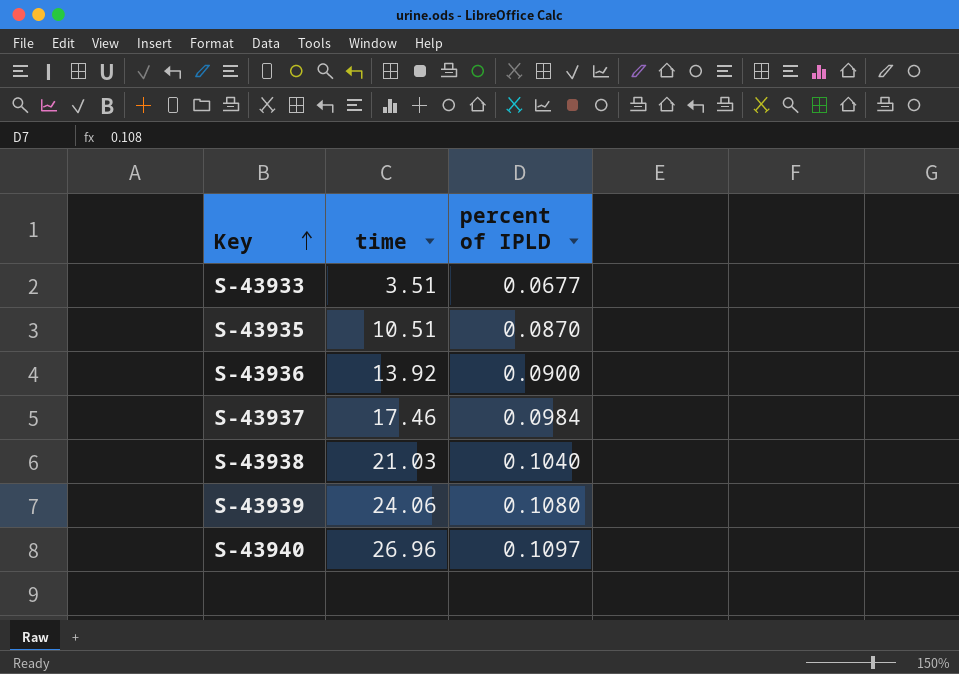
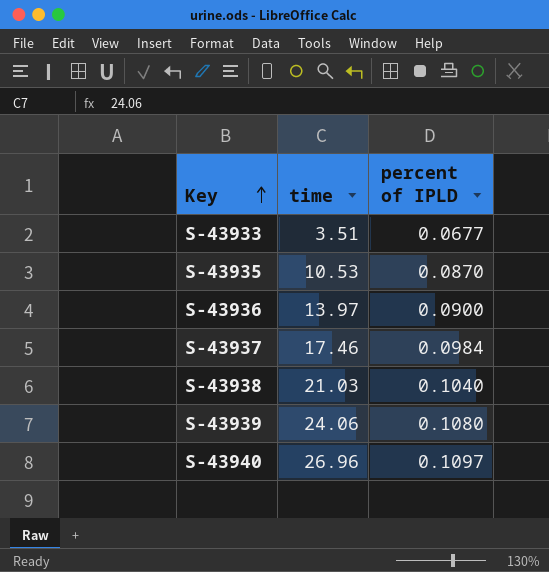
S-43935 | time: 10.51 -> 10.53
S-43936 | time: 13.92 -> 13.97

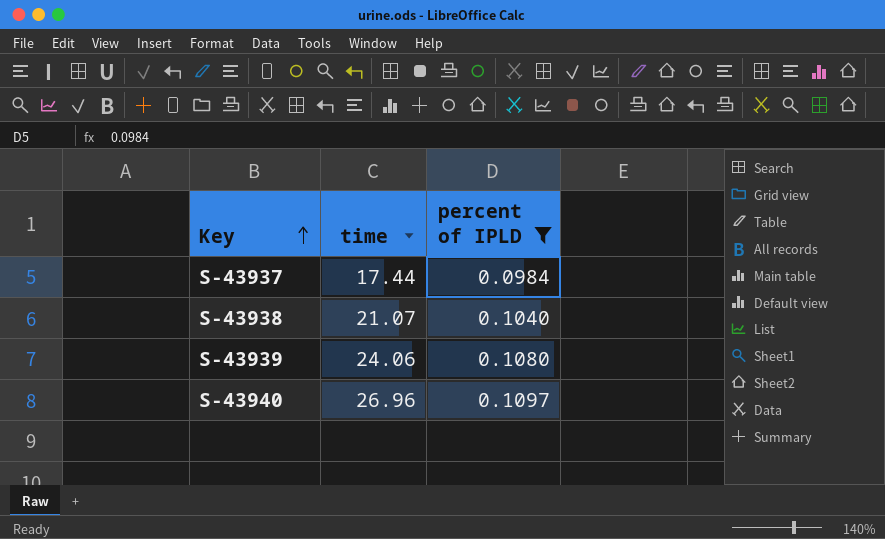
filter: none -> percent of IPLD >= 0.0984
S-43937 | time: 17.46 -> 17.44
S-43938 | time: 21.03 -> 21.07

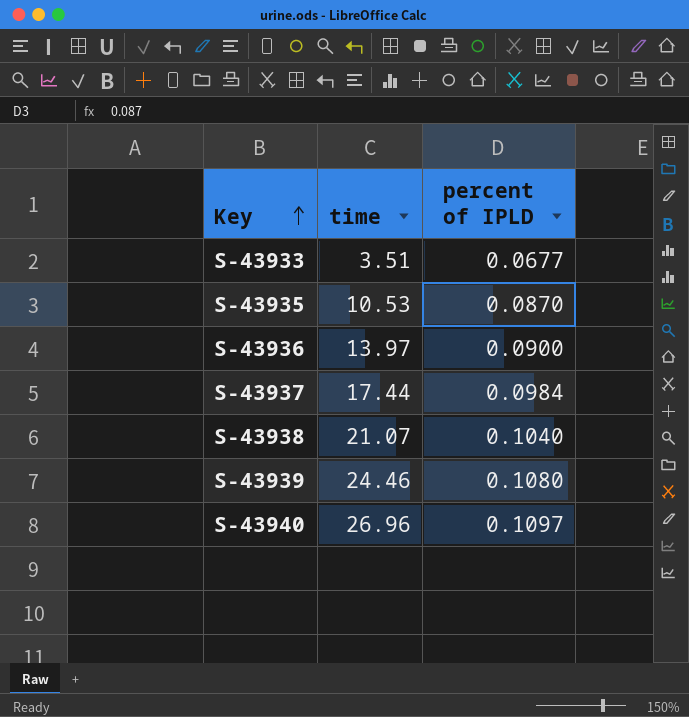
filter: percent of IPLD >= 0.0984 -> none
S-43939 | time: 24.06 -> 24.46

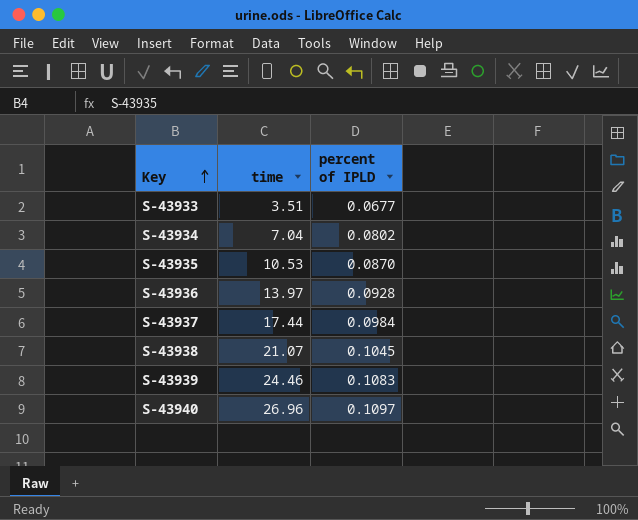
row S-43934: none -> 7.04 | 0.0802
S-43936 | percent of IPLD: 0.0900 -> 0.0928
S-43938 | percent of IPLD: 0.1040 -> 0.1045
S-43939 | percent of IPLD: 0.1080 -> 0.1083

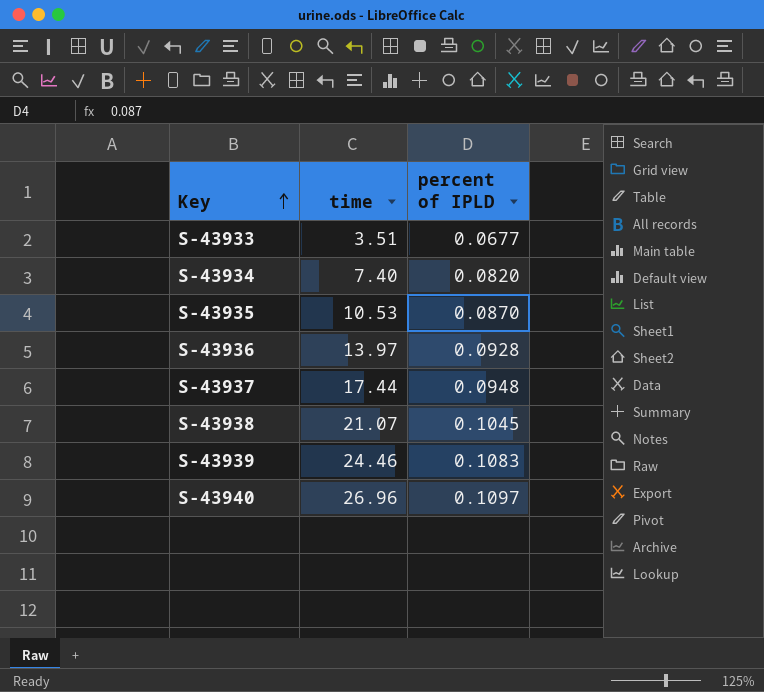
S-43934 | time: 7.04 -> 7.40
S-43934 | percent of IPLD: 0.0802 -> 0.0820
S-43937 | percent of IPLD: 0.0984 -> 0.0948

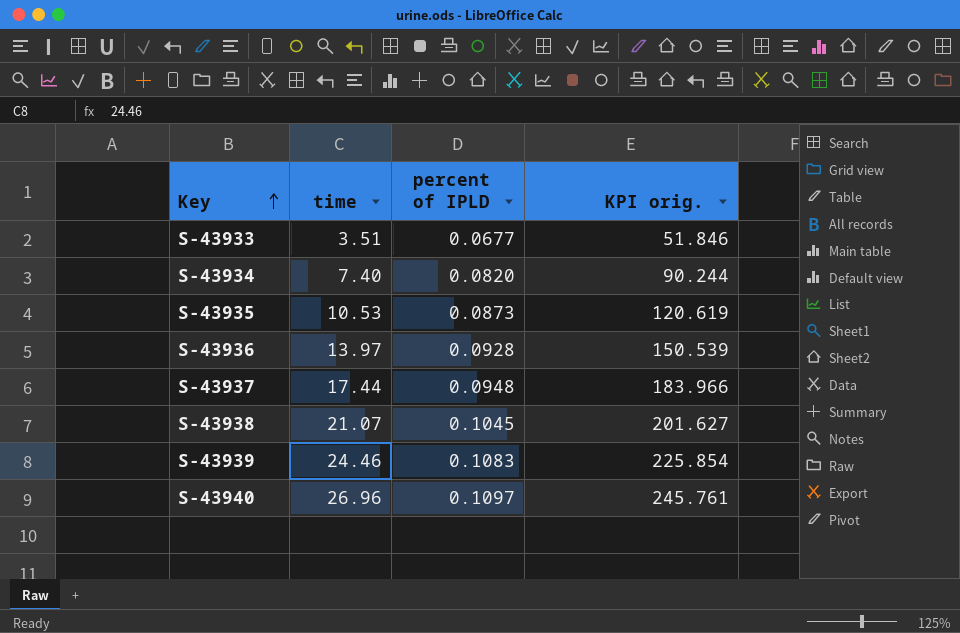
column KPI orig. | formula: none -> [time] / [percent of IPLD]
S-43935 | percent of IPLD: 0.0870 -> 0.0873

